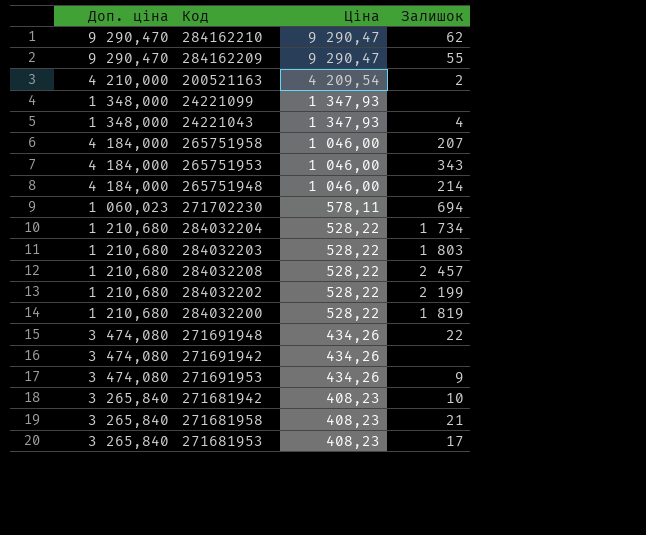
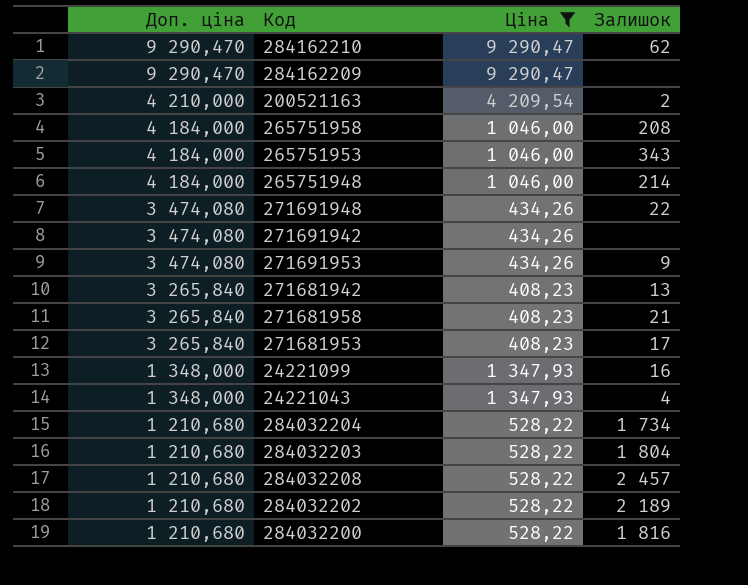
filter: none -> Ціна != 578,11
row order: Ціна descending -> Доп. ціна descending
284162209 | Залишок: 55 -> none
265751958 | Залишок: 207 -> 208
271681942 | Залишок: 10 -> 13
24221099 | Залишок: none -> 16
284032203 | Залишок: 1 803 -> 1 804
284032202 | Залишок: 2 199 -> 2 189
284032200 | Залишок: 1 819 -> 1 816

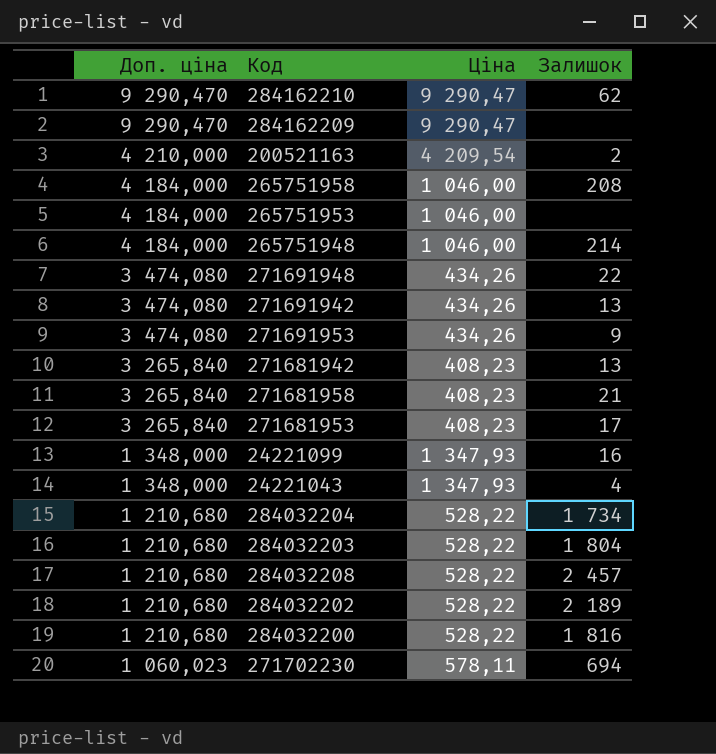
filter: Ціна != 578,11 -> none
265751953 | Залишок: 343 -> none
271691942 | Залишок: none -> 13

